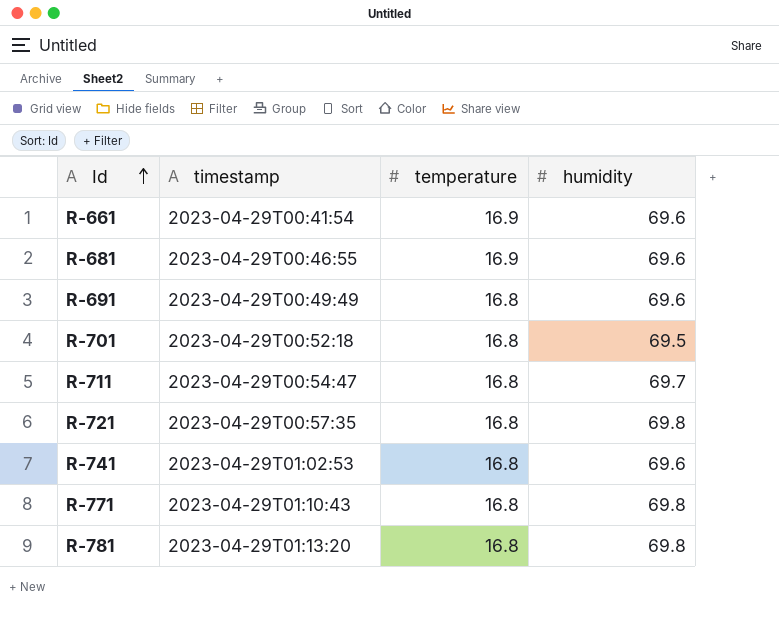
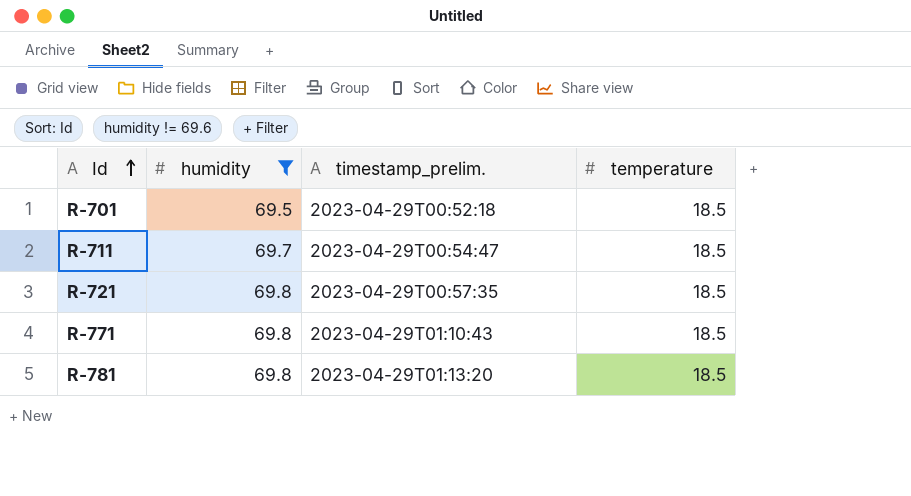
filter: none -> humidity != 69.6
column humidity | position: 4 -> 2
column name: timestamp -> timestamp_prelim.
R-701 | temperature: 16.8 -> 18.5
R-711 | temperature: 16.8 -> 18.5
R-721 | temperature: 16.8 -> 18.5
R-771 | temperature: 16.8 -> 18.5
R-781 | temperature: 16.8 -> 18.5

